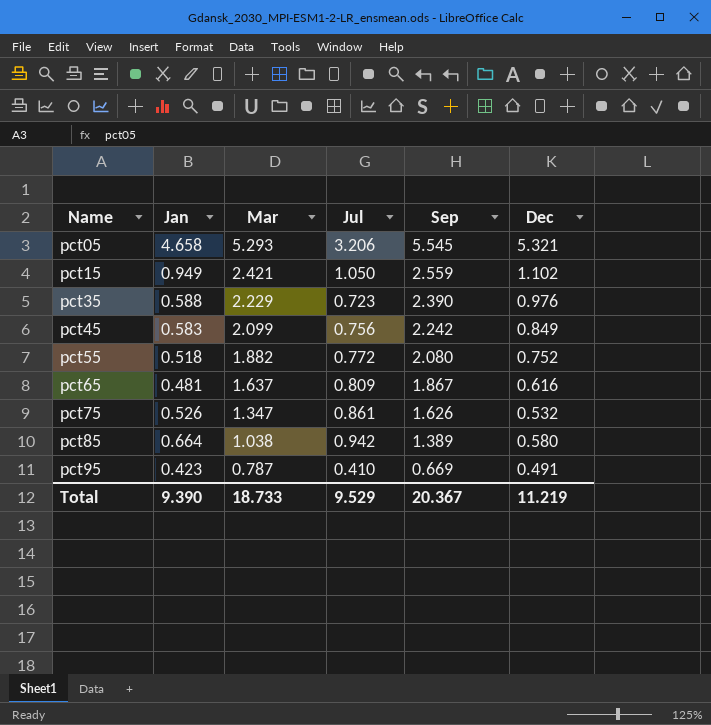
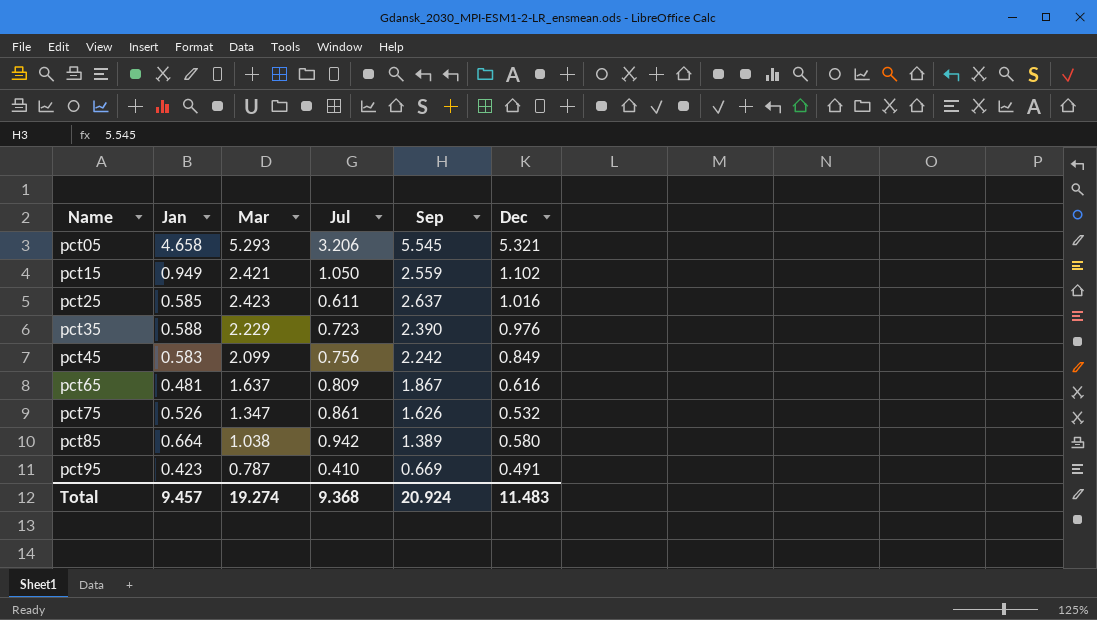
row pct55: 0.518 | 1.882 | 0.772 | 2.080 | 0.752 -> none
row pct25: none -> 0.585 | 2.423 | 0.611 | 2.637 | 1.016
Total | Jan: 9.390 -> 9.457
Total | Mar: 18.733 -> 19.274
Total | Jul: 9.529 -> 9.368
Total | Sep: 20.367 -> 20.924
Total | Dec: 11.219 -> 11.483

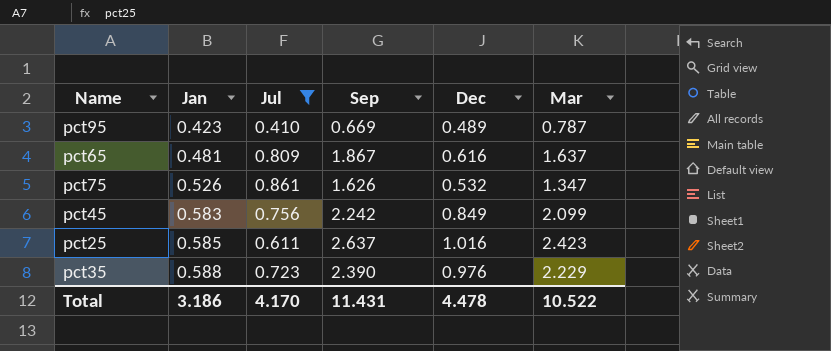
filter: none -> Jul <= 0.861
row order: Name ascending -> Jan ascending
column Mar | position: 3 -> 6
pct95 | Dec: 0.491 -> 0.489
Total | Jan: 9.457 -> 3.186
Total | Jul: 9.368 -> 4.170
Total | Sep: 20.924 -> 11.431
Total | Dec: 11.483 -> 4.478
Total | Mar: 19.274 -> 10.522

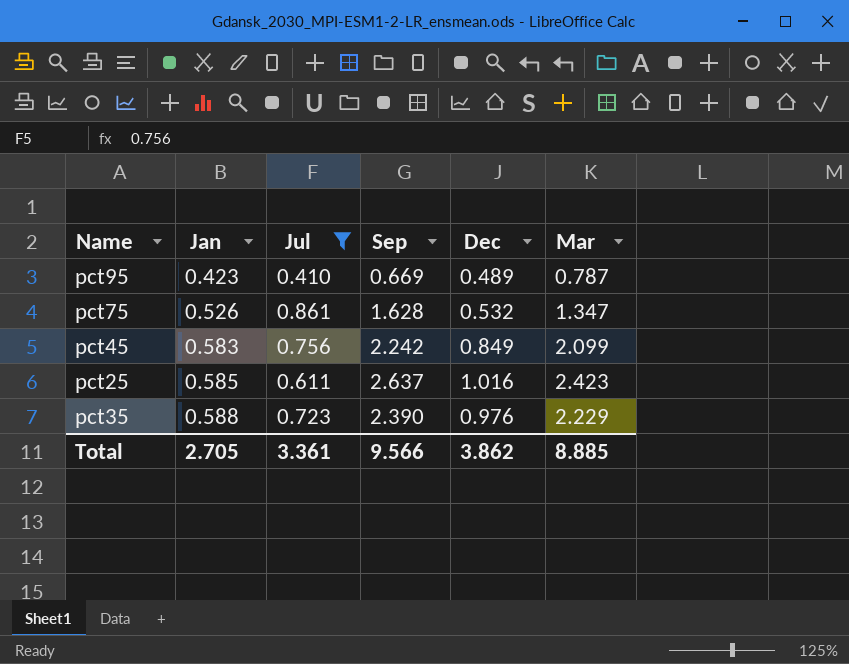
row pct65: 0.481 | 0.809 | 1.867 | 0.616 | 1.637 -> none
pct75 | Sep: 1.626 -> 1.628
Total | Jan: 3.186 -> 2.705
Total | Jul: 4.170 -> 3.361
Total | Sep: 11.431 -> 9.566
Total | Dec: 4.478 -> 3.862
Total | Mar: 10.522 -> 8.885

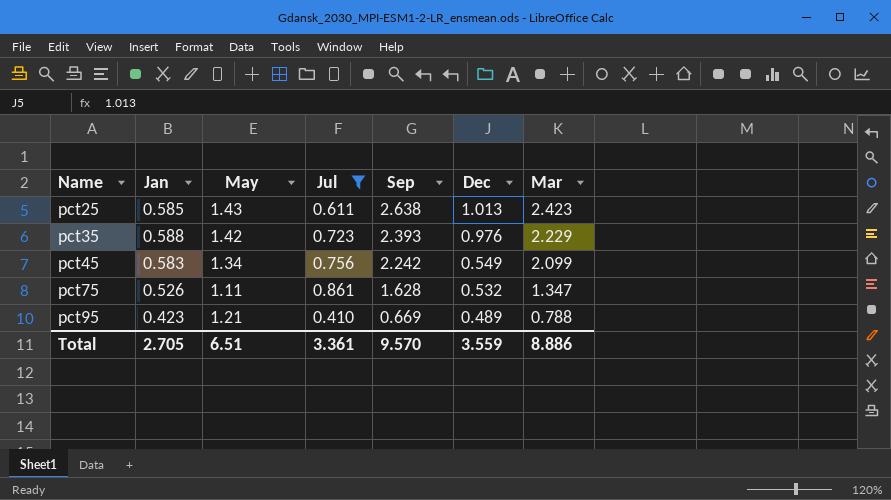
row order: Jan ascending -> Name ascending
column May | position: none -> 3
pct25 | Sep: 2.637 -> 2.638
pct25 | Dec: 1.016 -> 1.013
pct35 | Sep: 2.390 -> 2.393
pct45 | Dec: 0.849 -> 0.549
pct95 | Mar: 0.787 -> 0.788
Total | Sep: 9.566 -> 9.570
Total | Dec: 3.862 -> 3.559
Total | Mar: 8.885 -> 8.886

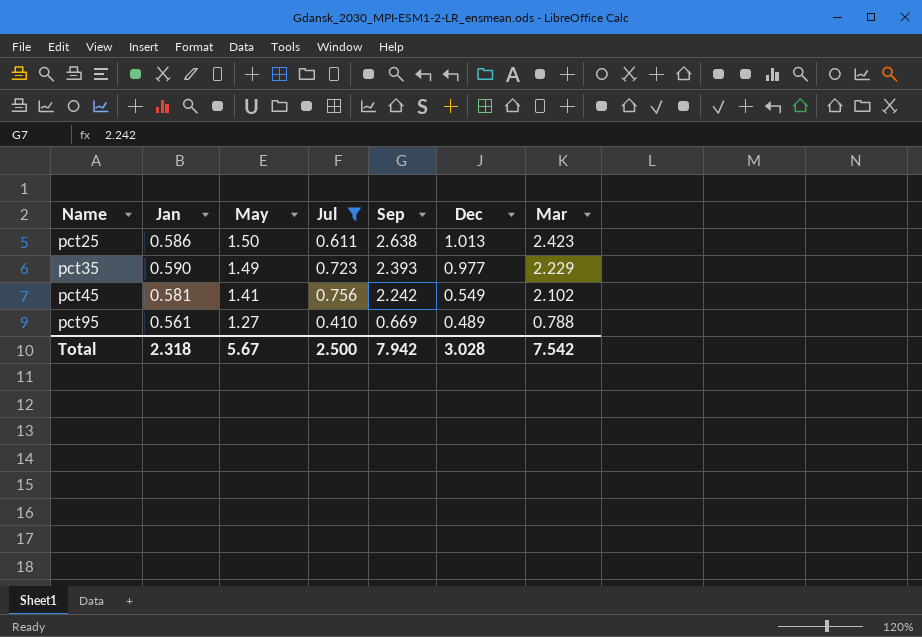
row pct75: 0.526 | 1.11 | 0.861 | 1.628 | 0.532 | 1.347 -> none
pct25 | Jan: 0.585 -> 0.586
pct25 | May: 1.43 -> 1.50
pct35 | Jan: 0.588 -> 0.590
pct35 | May: 1.42 -> 1.49
pct35 | Dec: 0.976 -> 0.977
pct45 | Jan: 0.583 -> 0.581
pct45 | May: 1.34 -> 1.41
pct45 | Mar: 2.099 -> 2.102
pct95 | Jan: 0.423 -> 0.561
pct95 | May: 1.21 -> 1.27
Total | Jan: 2.705 -> 2.318
Total | May: 6.51 -> 5.67
Total | Jul: 3.361 -> 2.500
Total | Sep: 9.570 -> 7.942
Total | Dec: 3.559 -> 3.028
Total | Mar: 8.886 -> 7.542

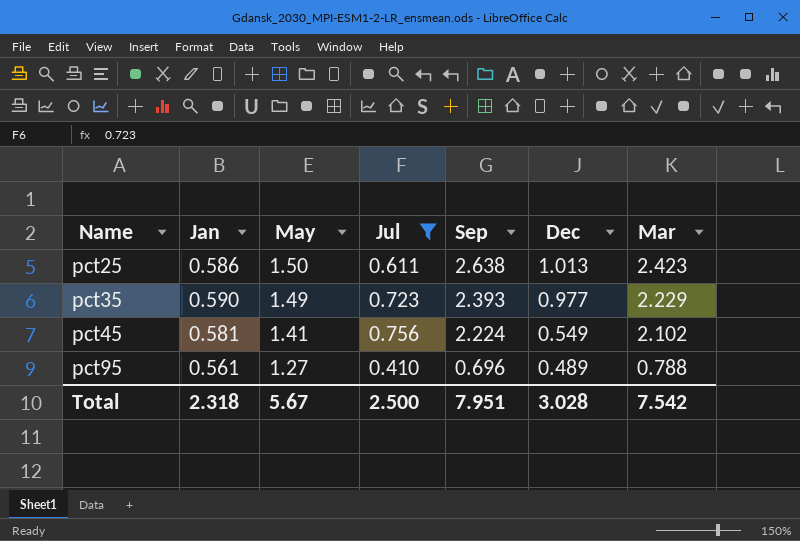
pct45 | Sep: 2.242 -> 2.224
pct95 | Sep: 0.669 -> 0.696
Total | Sep: 7.942 -> 7.951

